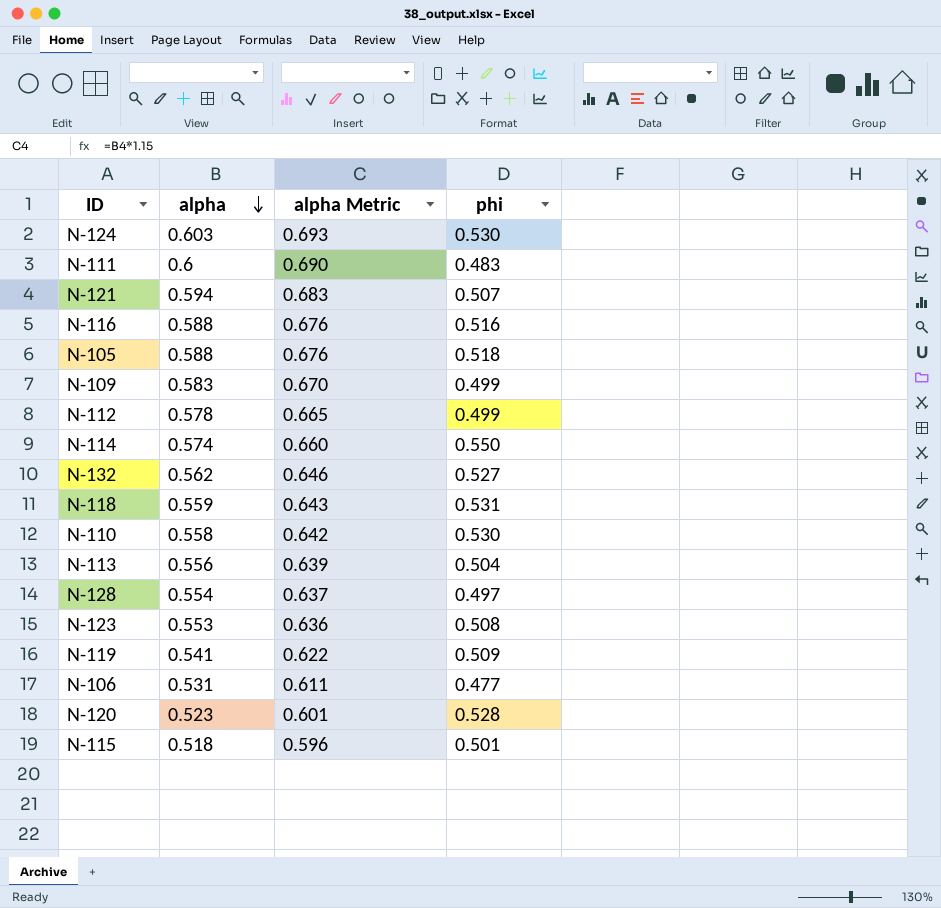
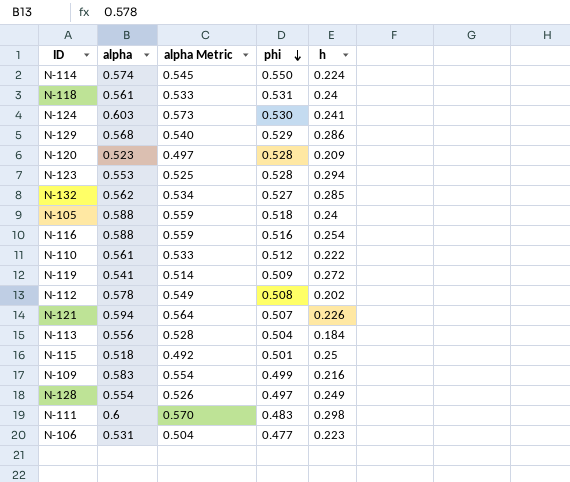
row order: alpha descending -> phi descending
column alpha Metric | formula: [alpha] * 1.15 -> [alpha] * 0.95
column h | position: none -> 5
N-118 | alpha: 0.559 -> 0.561
row N-129: none -> 0.568 | 0.540 | 0.529 | 0.286
N-123 | phi: 0.508 -> 0.528
N-110 | alpha: 0.558 -> 0.561
N-110 | phi: 0.530 -> 0.512
N-112 | phi: 0.499 -> 0.508

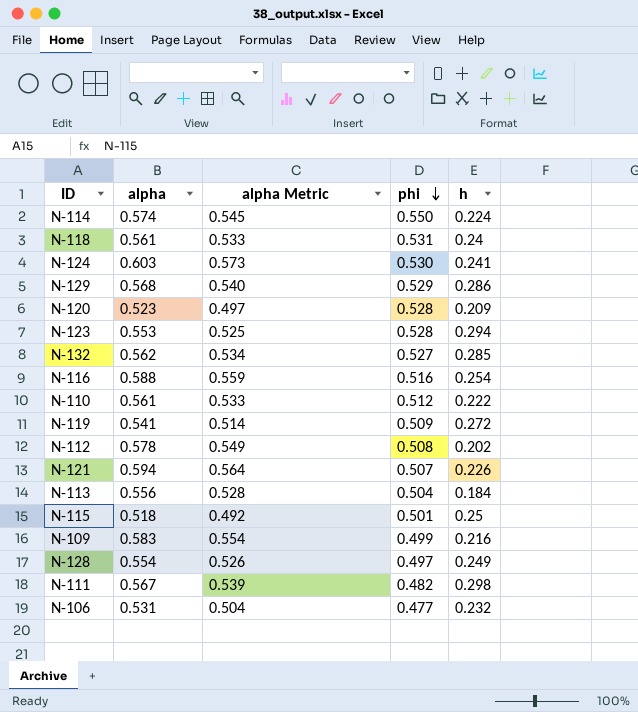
row N-105: 0.588 | 0.559 | 0.518 | 0.24 -> none
N-111 | alpha: 0.6 -> 0.567
N-111 | alpha Metric: 0.570 -> 0.539
N-111 | phi: 0.483 -> 0.482
N-106 | h: 0.223 -> 0.232

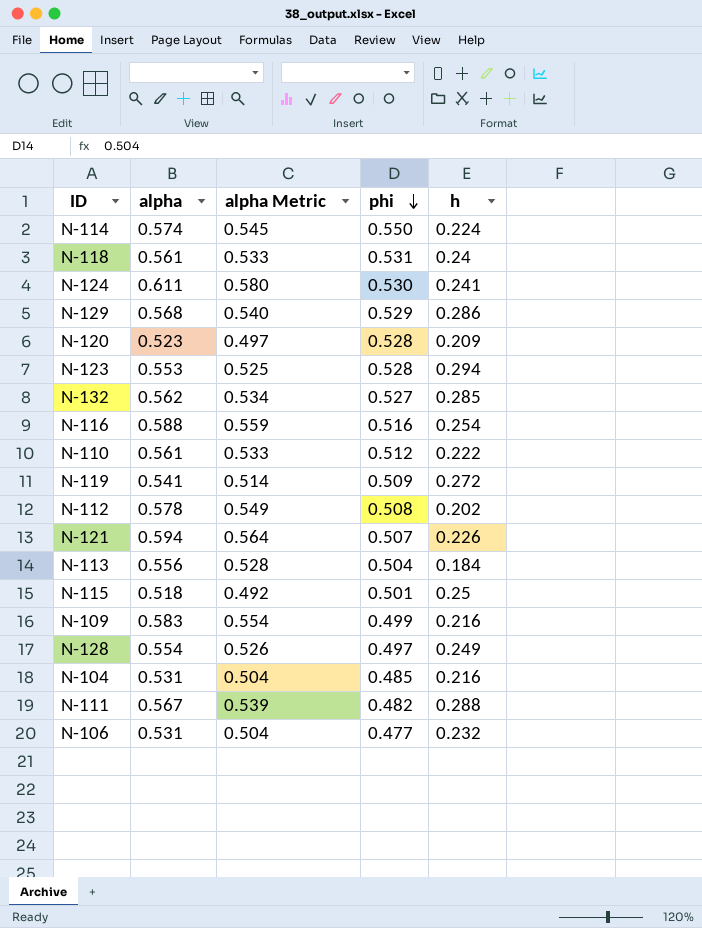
N-124 | alpha: 0.603 -> 0.611
N-124 | alpha Metric: 0.573 -> 0.580
row N-104: none -> 0.531 | 0.504 | 0.485 | 0.216
N-111 | h: 0.298 -> 0.288

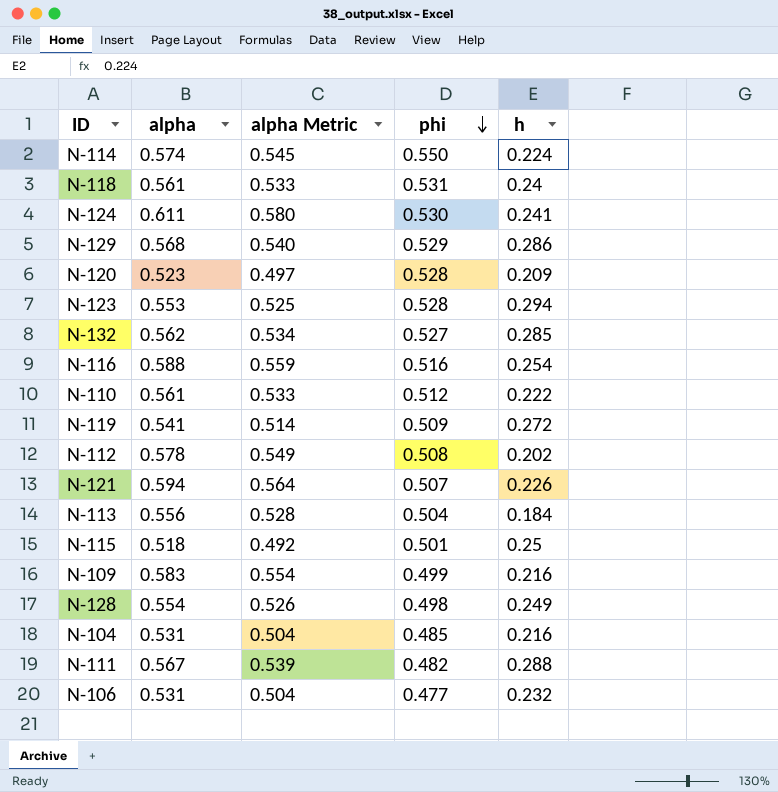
N-128 | phi: 0.497 -> 0.498

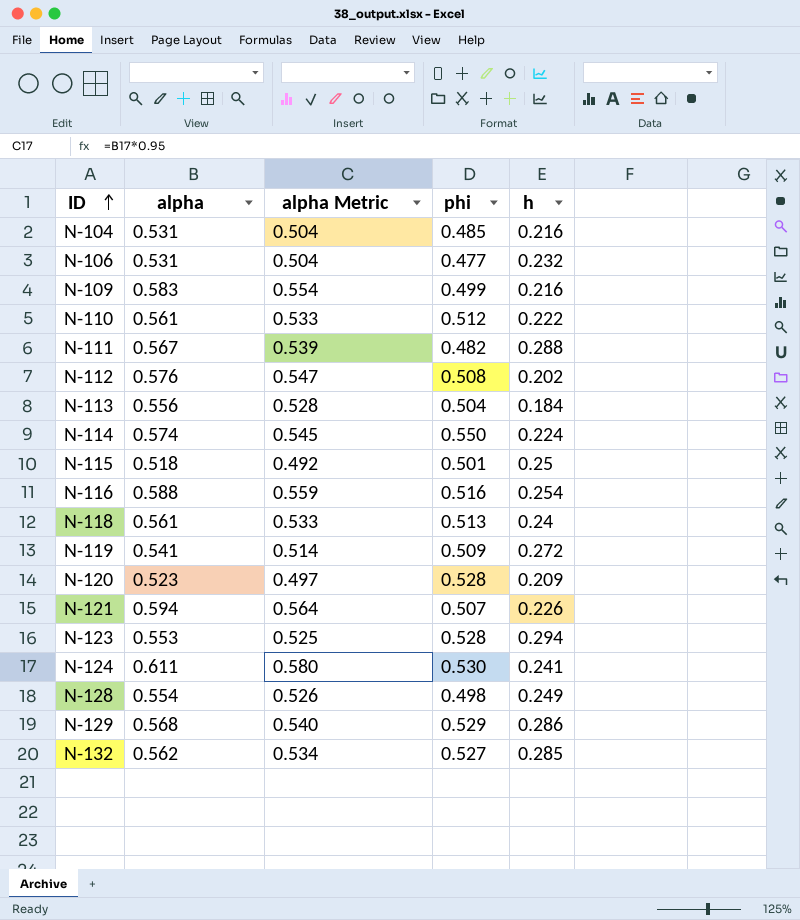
row order: phi descending -> ID ascending
N-112 | alpha: 0.578 -> 0.576
N-112 | alpha Metric: 0.549 -> 0.547
N-118 | phi: 0.531 -> 0.513

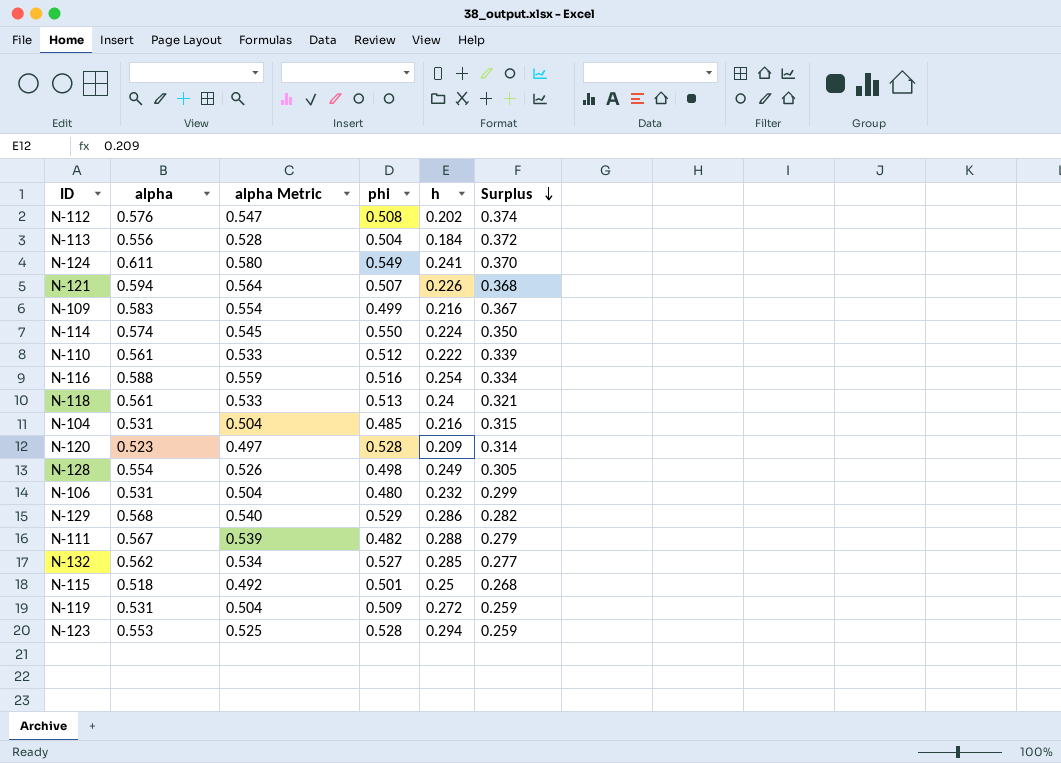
row order: ID ascending -> Surplus descending
column Surplus | formula: none -> [alpha] - [h]
N-124 | phi: 0.530 -> 0.549
N-106 | phi: 0.477 -> 0.480
N-119 | alpha: 0.541 -> 0.531
N-119 | alpha Metric: 0.514 -> 0.504

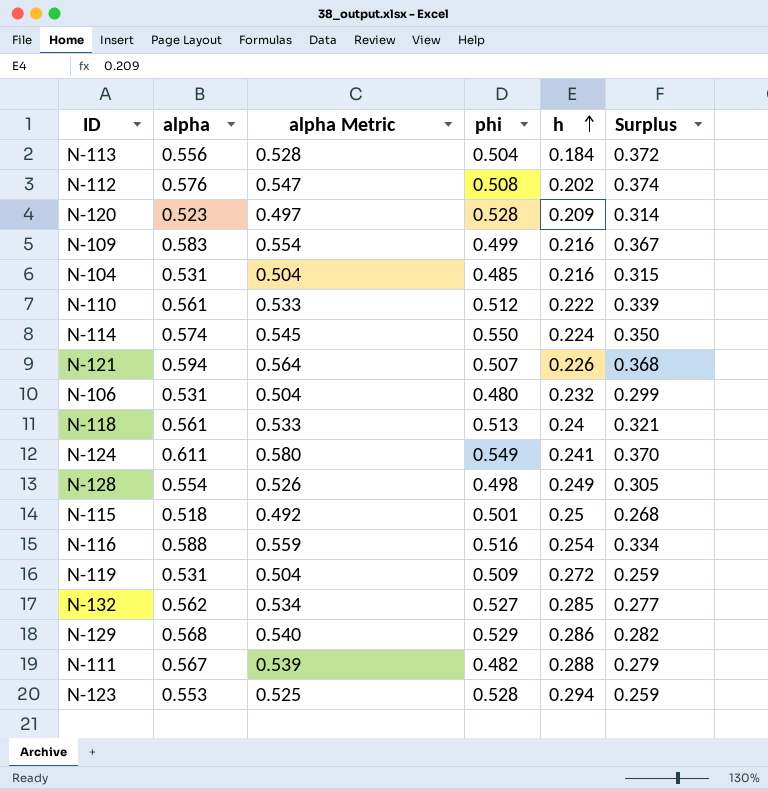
row order: Surplus descending -> h ascending

